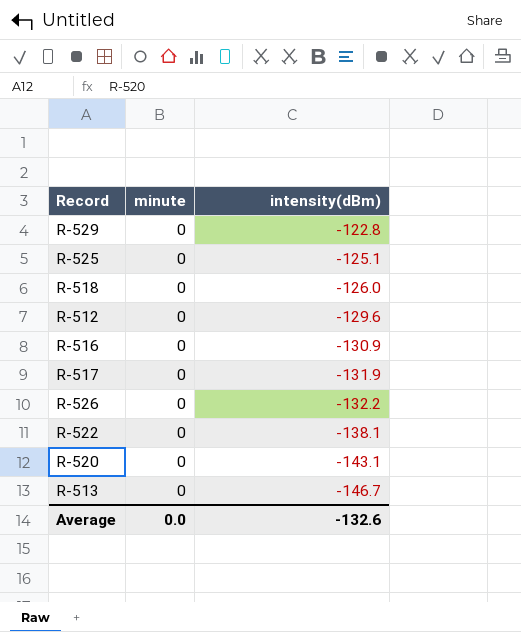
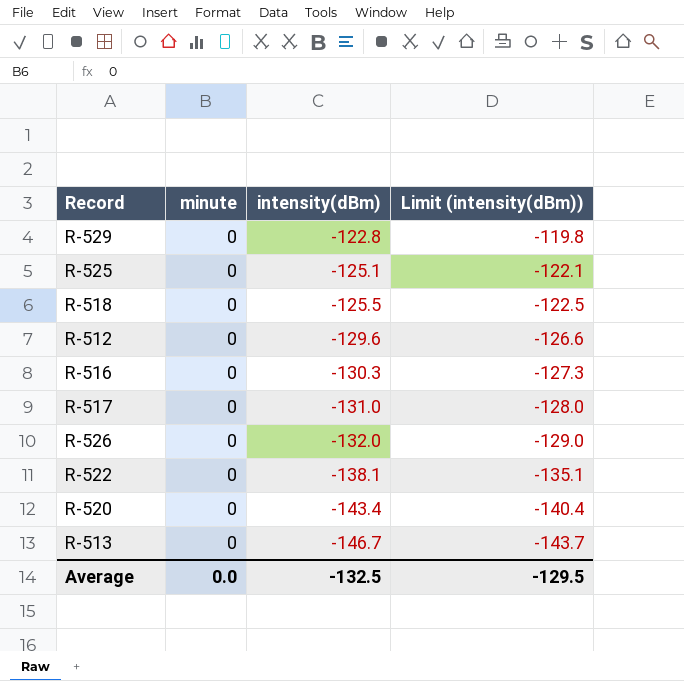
column Limit (intensity(dBm)) | formula: none -> [intensity(dBm)] + 3
R-518 | intensity(dBm): -126.0 -> -125.5
R-516 | intensity(dBm): -130.9 -> -130.3
R-517 | intensity(dBm): -131.9 -> -131.0
R-526 | intensity(dBm): -132.2 -> -132.0
R-520 | intensity(dBm): -143.1 -> -143.4
Average | intensity(dBm): -132.6 -> -132.5

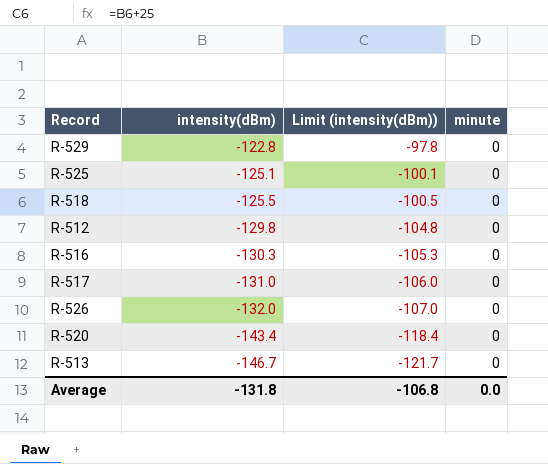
column Limit (intensity(dBm)) | formula: [intensity(dBm)] + 3 -> [intensity(dBm)] + 25
column minute | position: 2 -> 4
row R-522: 0 | -138.1 | -135.1 -> none
R-512 | intensity(dBm): -129.6 -> -129.8
Average | intensity(dBm): -132.5 -> -131.8
Average | Limit (intensity(dBm)): -129.5 -> -106.8

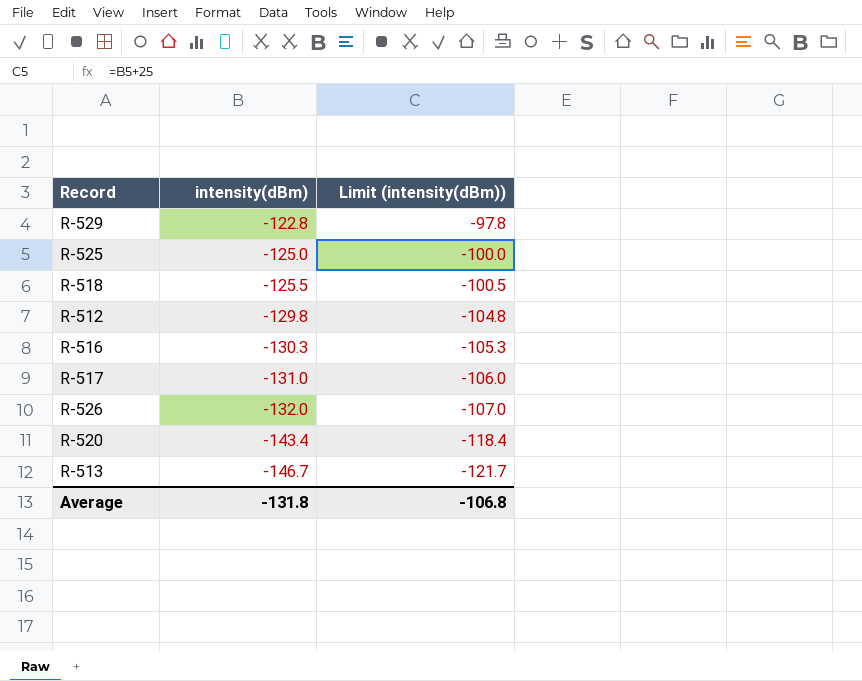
column minute | position: 4 -> none
R-525 | intensity(dBm): -125.1 -> -125.0
R-525 | Limit (intensity(dBm)): -100.1 -> -100.0

